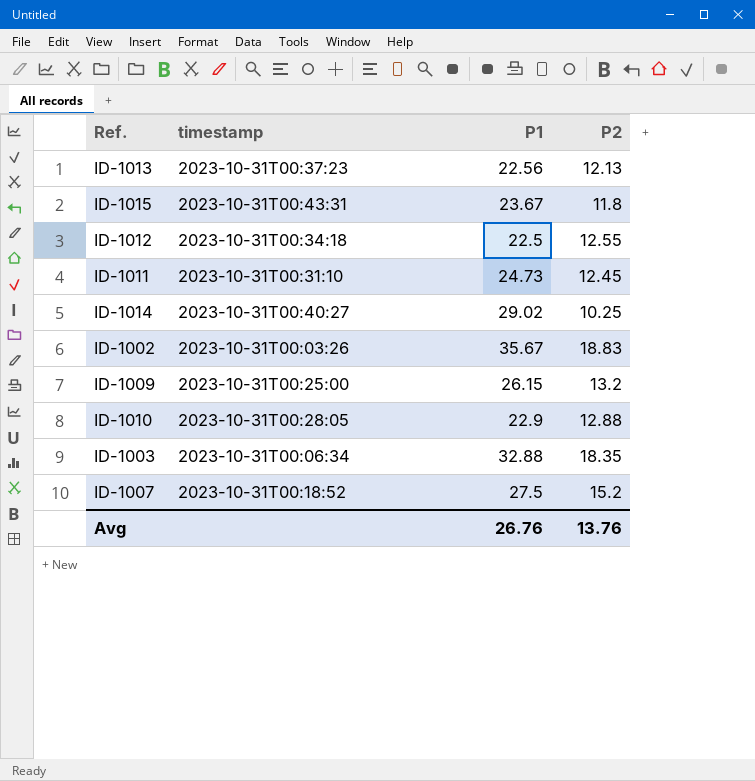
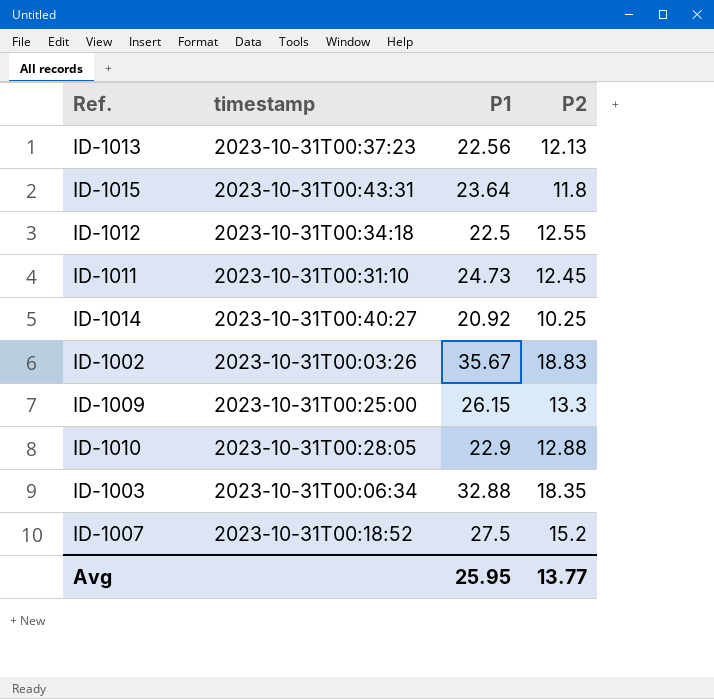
ID-1015 | P1: 23.67 -> 23.64
ID-1014 | P1: 29.02 -> 20.92
ID-1009 | P2: 13.2 -> 13.3
Avg | P1: 26.76 -> 25.95
Avg | P2: 13.76 -> 13.77

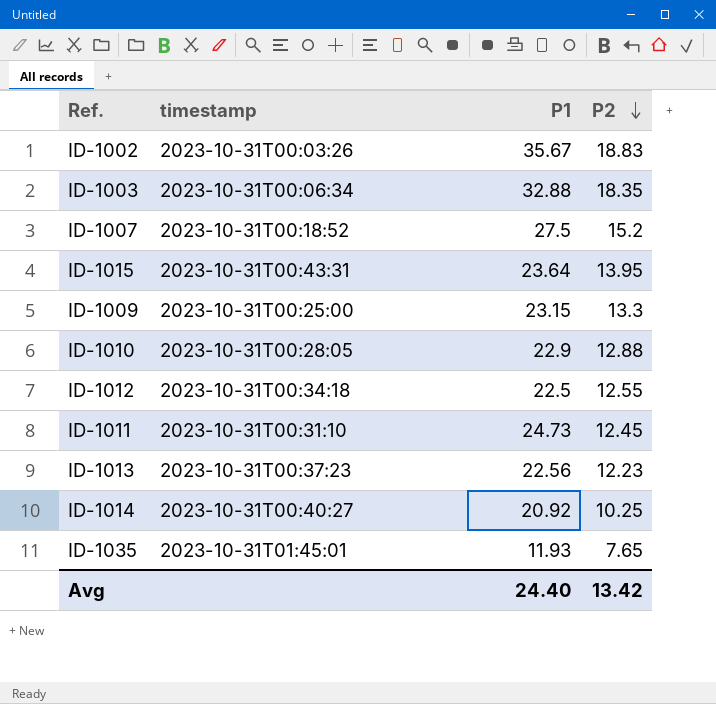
row order: none -> P2 descending
ID-1015 | P2: 11.8 -> 13.95
ID-1009 | P1: 26.15 -> 23.15
ID-1013 | P2: 12.13 -> 12.23
row ID-1035: none -> 2023-10-31T01:45:01 | 11.93 | 7.65
Avg | P1: 25.95 -> 24.40
Avg | P2: 13.77 -> 13.42

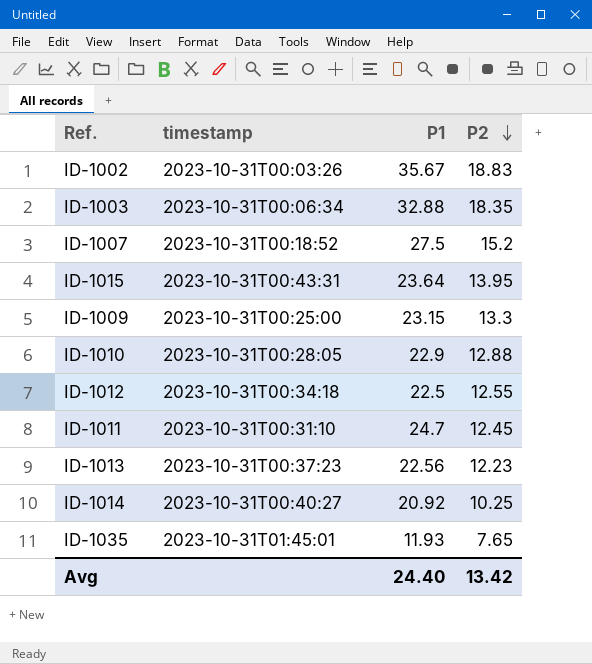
ID-1011 | P1: 24.73 -> 24.7

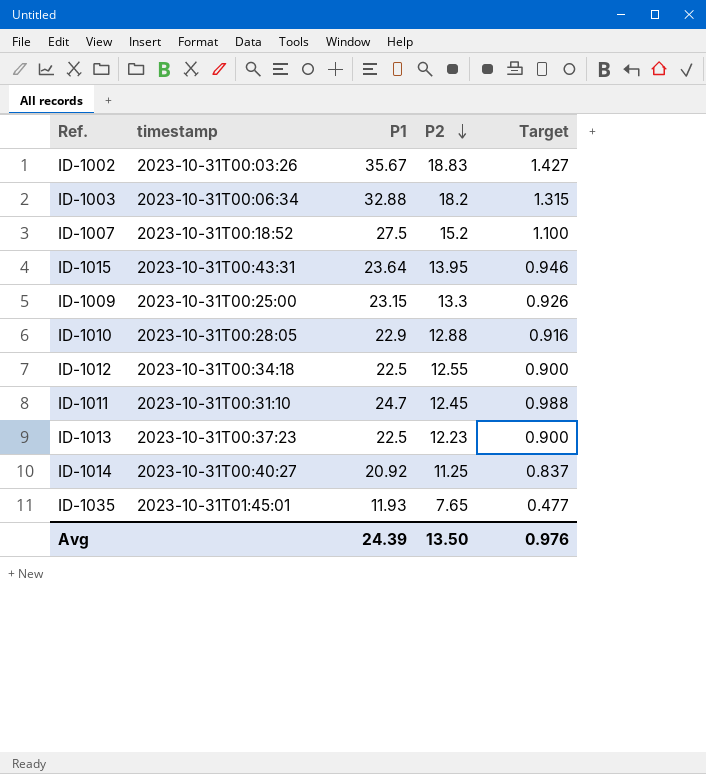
column Target | formula: none -> [P1] * 0.04
ID-1003 | P2: 18.35 -> 18.2
ID-1013 | P1: 22.56 -> 22.5
ID-1014 | P2: 10.25 -> 11.25
Avg | P1: 24.40 -> 24.39
Avg | P2: 13.42 -> 13.50

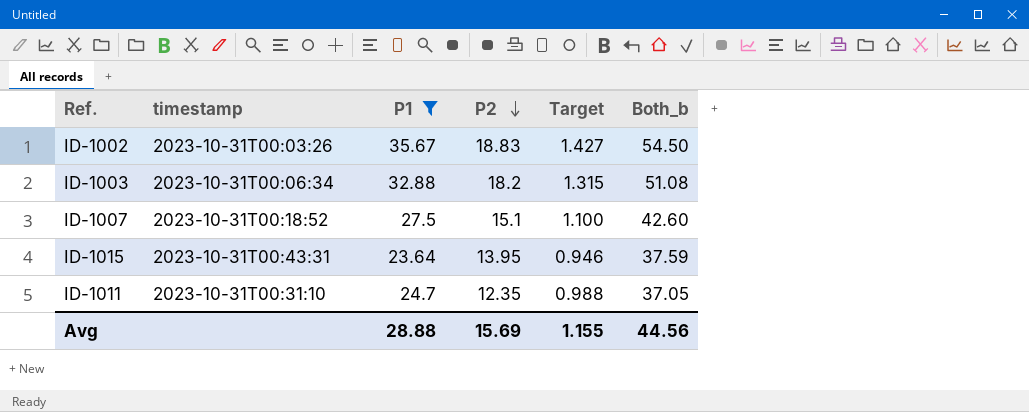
filter: none -> P1 >= 23.64
column Both_b | formula: none -> [P1] + [P2]
ID-1007 | P2: 15.2 -> 15.1
ID-1011 | P2: 12.45 -> 12.35
Avg | P1: 24.39 -> 28.88
Avg | P2: 13.50 -> 15.69
Avg | Target: 0.976 -> 1.155

